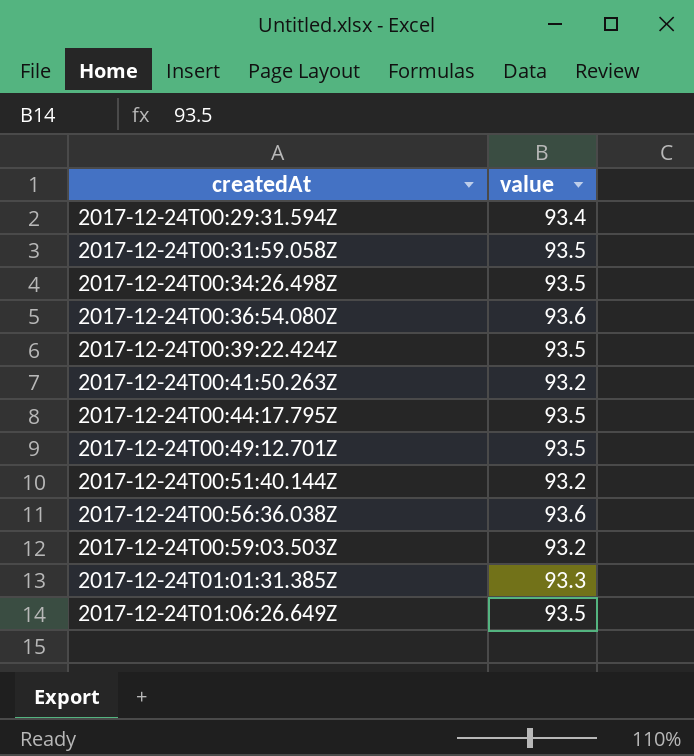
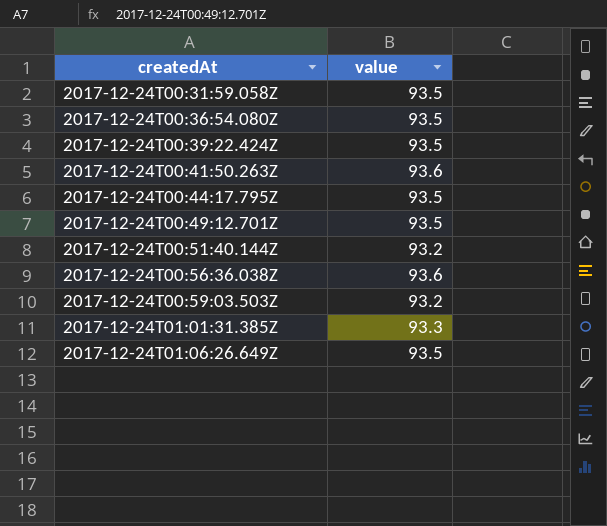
row 2017-12-24T00:29:31.594Z: 93.4 -> none
row 2017-12-24T00:34:26.498Z: 93.5 -> none
2017-12-24T00:36:54.080Z | value: 93.6 -> 93.5
2017-12-24T00:41:50.263Z | value: 93.2 -> 93.6

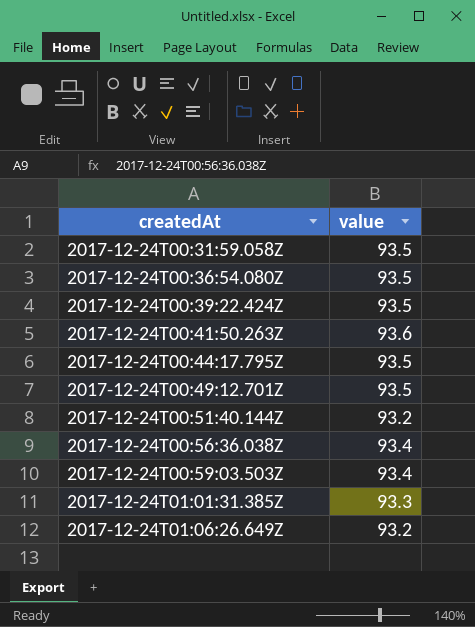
2017-12-24T00:56:36.038Z | value: 93.6 -> 93.4
2017-12-24T00:59:03.503Z | value: 93.2 -> 93.4
2017-12-24T01:06:26.649Z | value: 93.5 -> 93.2

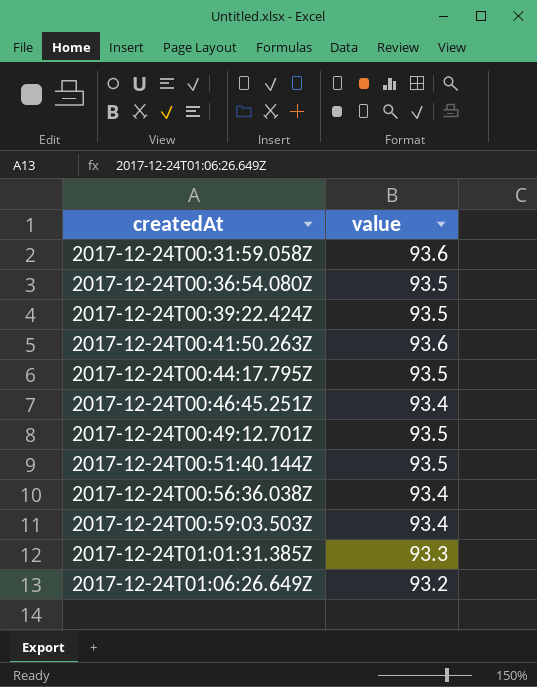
2017-12-24T00:31:59.058Z | value: 93.5 -> 93.6
row 2017-12-24T00:46:45.251Z: none -> 93.4
2017-12-24T00:51:40.144Z | value: 93.2 -> 93.5

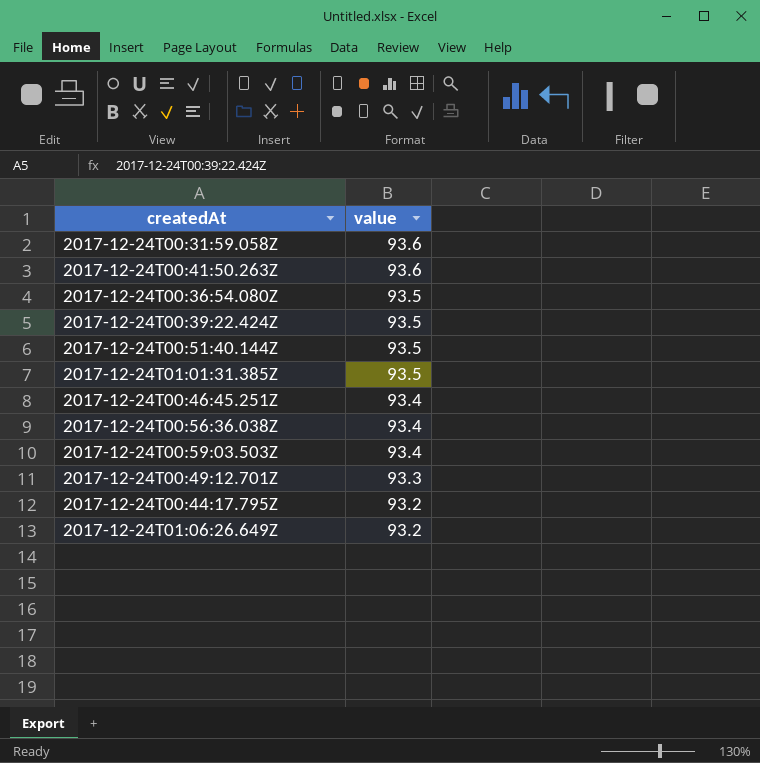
row order: createdAt ascending -> value descending
2017-12-24T01:01:31.385Z | value: 93.3 -> 93.5
2017-12-24T00:49:12.701Z | value: 93.5 -> 93.3
2017-12-24T00:44:17.795Z | value: 93.5 -> 93.2

